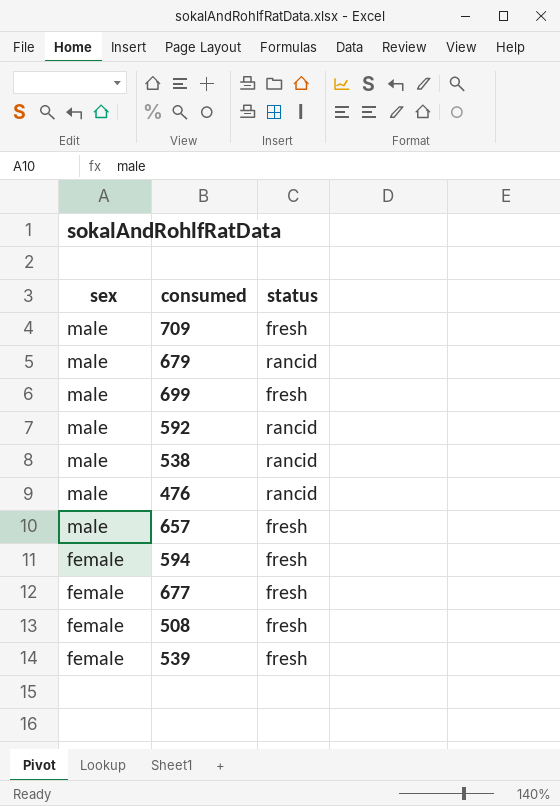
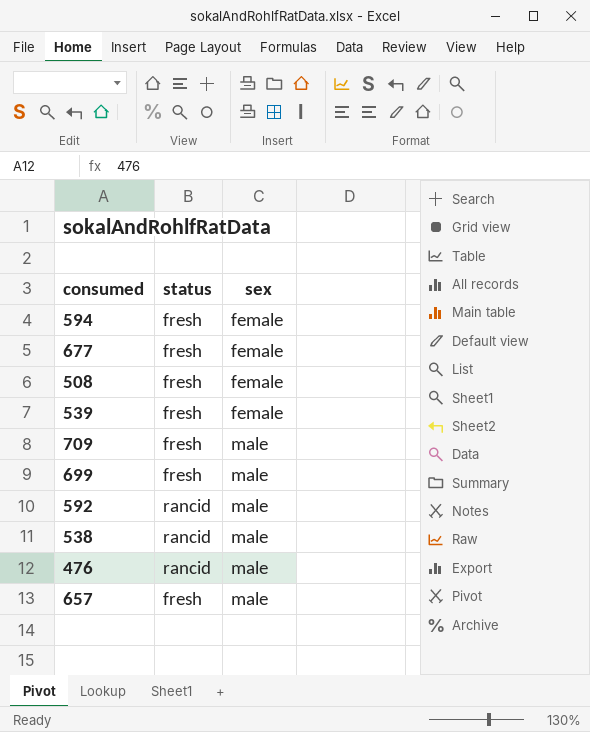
row order: sex descending -> sex ascending
column sex | position: 1 -> 3
row 679: male | rancid -> none

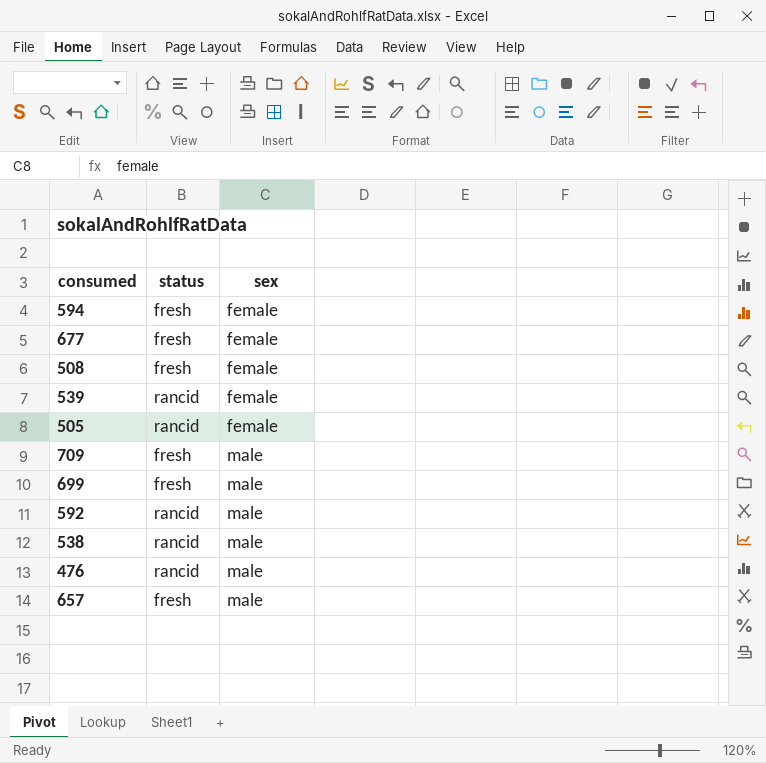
539 | status: fresh -> rancid
row 505: none -> rancid | female

